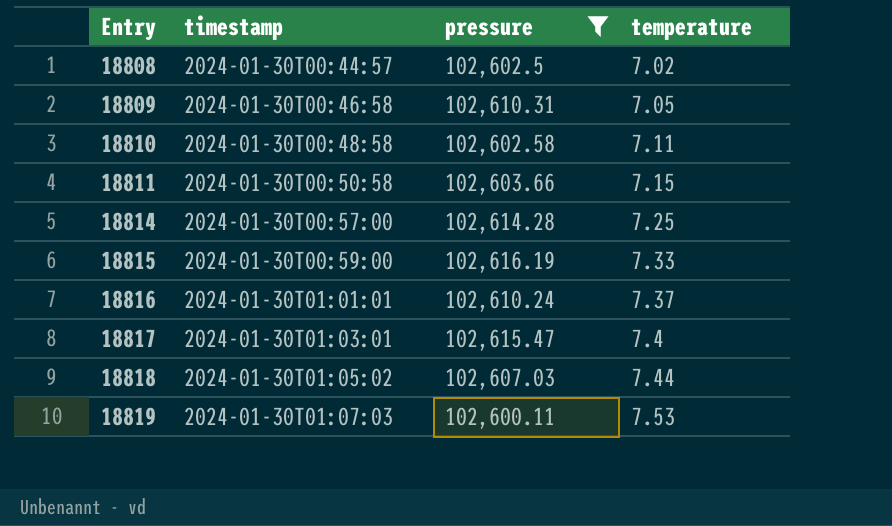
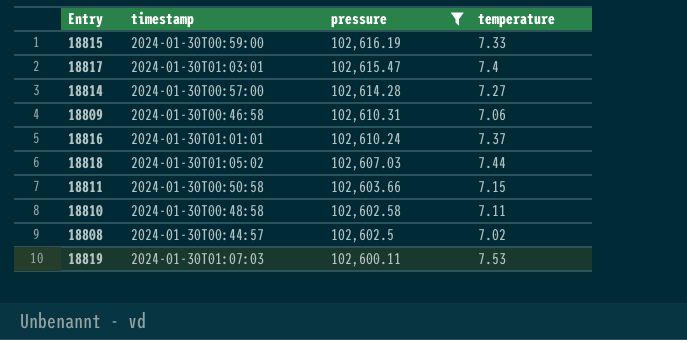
row order: Entry ascending -> pressure descending
18814 | temperature: 7.25 -> 7.27
18809 | temperature: 7.05 -> 7.06

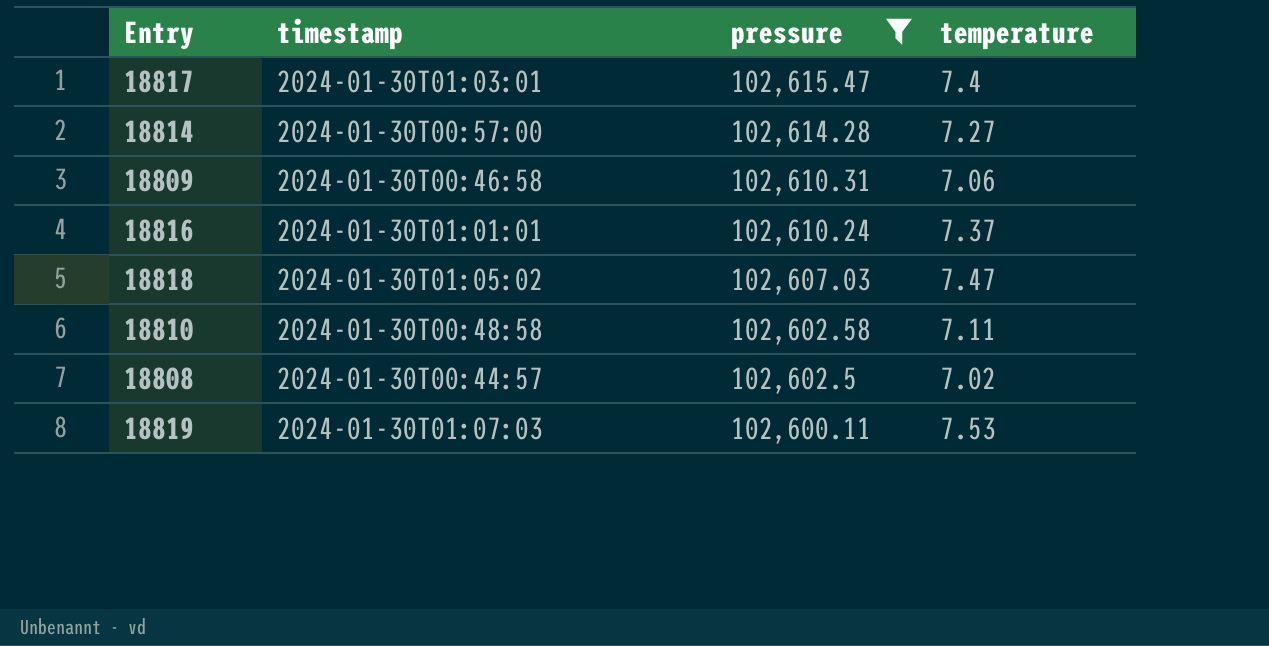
row 18815: 2024-01-30T00:59:00 | 102,616.19 | 7.33 -> none
row 18811: 2024-01-30T00:50:58 | 102,603.66 | 7.15 -> none
18818 | temperature: 7.44 -> 7.47

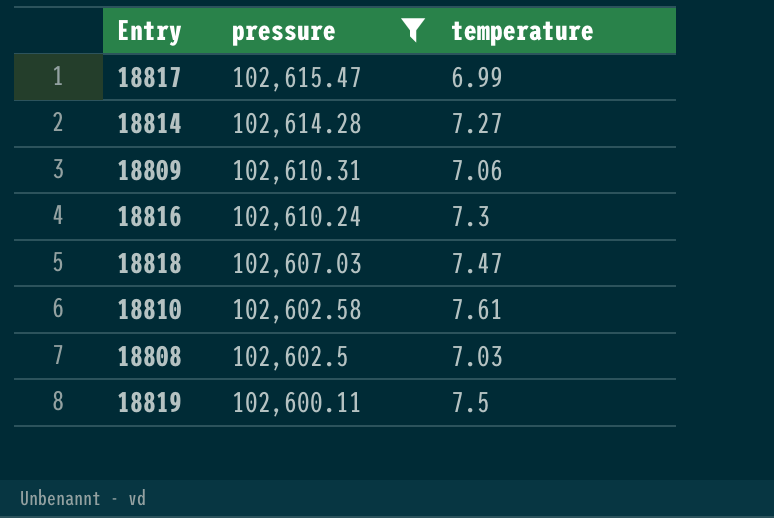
column timestamp | position: 2 -> none
18817 | temperature: 7.4 -> 6.99
18816 | temperature: 7.37 -> 7.3
18810 | temperature: 7.11 -> 7.61
18808 | temperature: 7.02 -> 7.03
18819 | temperature: 7.53 -> 7.5

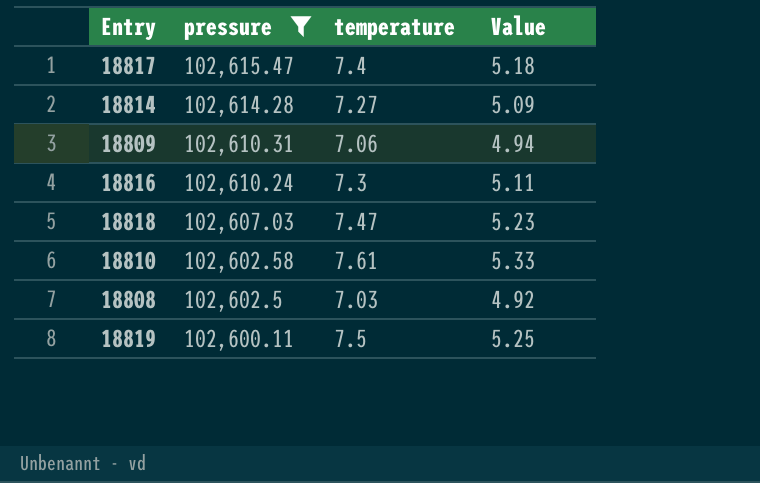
column Value | formula: none -> [temperature] * 0.7
18817 | temperature: 6.99 -> 7.4

